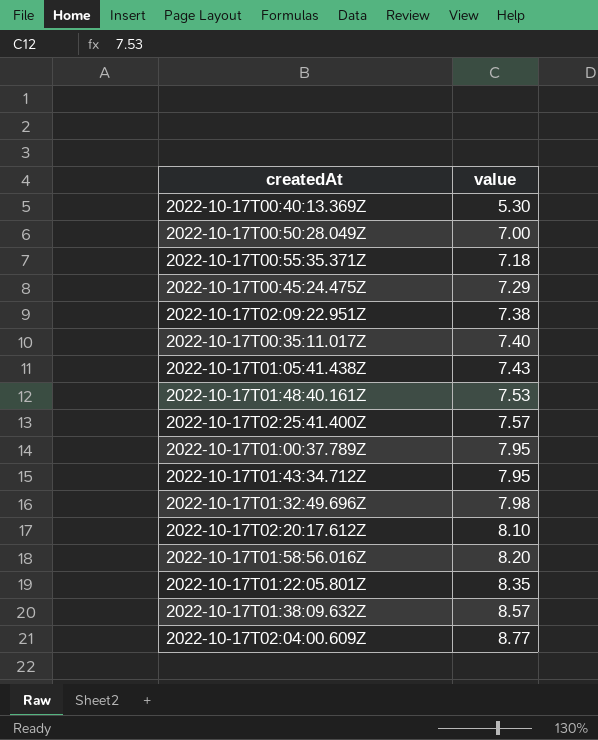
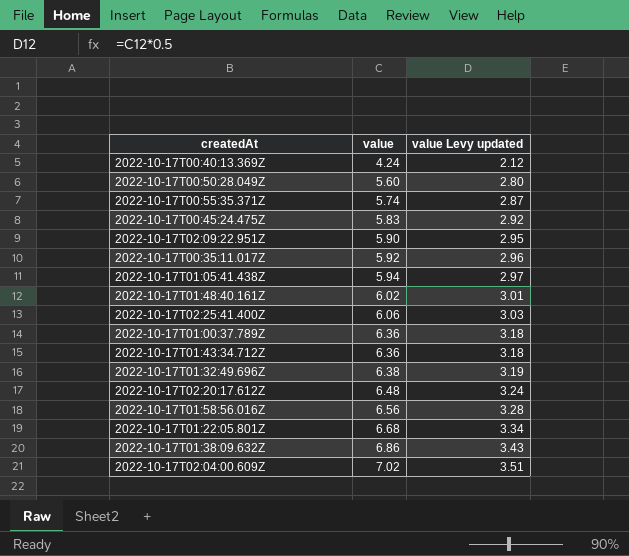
column value Levy updated | formula: none -> [value] * 0.5
2022-10-17T00:40:13.369Z | value: 5.30 -> 4.24
2022-10-17T00:50:28.049Z | value: 7.00 -> 5.60
2022-10-17T00:55:35.371Z | value: 7.18 -> 5.74
2022-10-17T00:45:24.475Z | value: 7.29 -> 5.83
2022-10-17T02:09:22.951Z | value: 7.38 -> 5.90
2022-10-17T00:35:11.017Z | value: 7.40 -> 5.92
2022-10-17T01:05:41.438Z | value: 7.43 -> 5.94
2022-10-17T01:48:40.161Z | value: 7.53 -> 6.02
2022-10-17T02:25:41.400Z | value: 7.57 -> 6.06
2022-10-17T01:00:37.789Z | value: 7.95 -> 6.36
2022-10-17T01:43:34.712Z | value: 7.95 -> 6.36
2022-10-17T01:32:49.696Z | value: 7.98 -> 6.38
2022-10-17T02:20:17.612Z | value: 8.10 -> 6.48
2022-10-17T01:58:56.016Z | value: 8.20 -> 6.56
2022-10-17T01:22:05.801Z | value: 8.35 -> 6.68
2022-10-17T01:38:09.632Z | value: 8.57 -> 6.86
2022-10-17T02:04:00.609Z | value: 8.77 -> 7.02

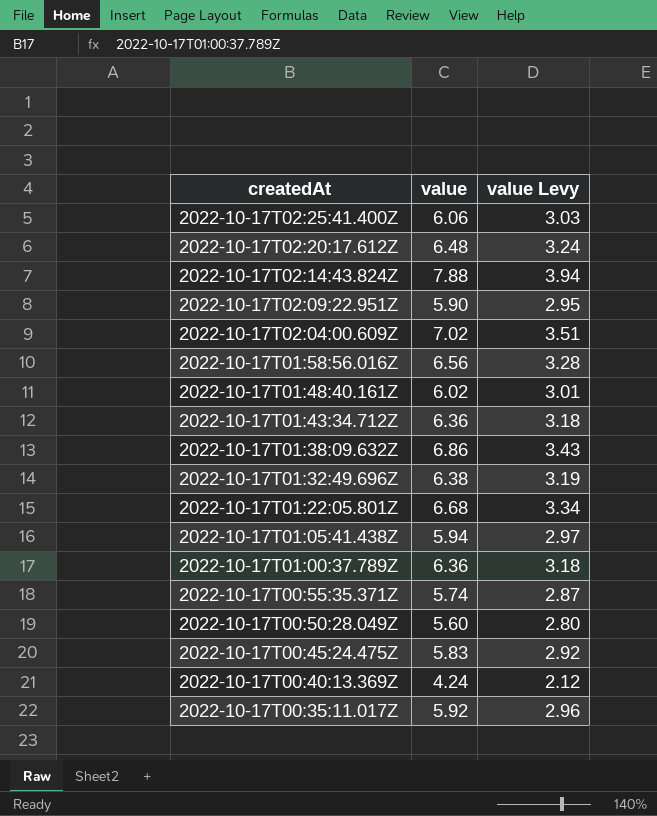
row order: value ascending -> createdAt descending
column name: value Levy updated -> value Levy
row 2022-10-17T02:14:43.824Z: none -> 7.88 | 3.94

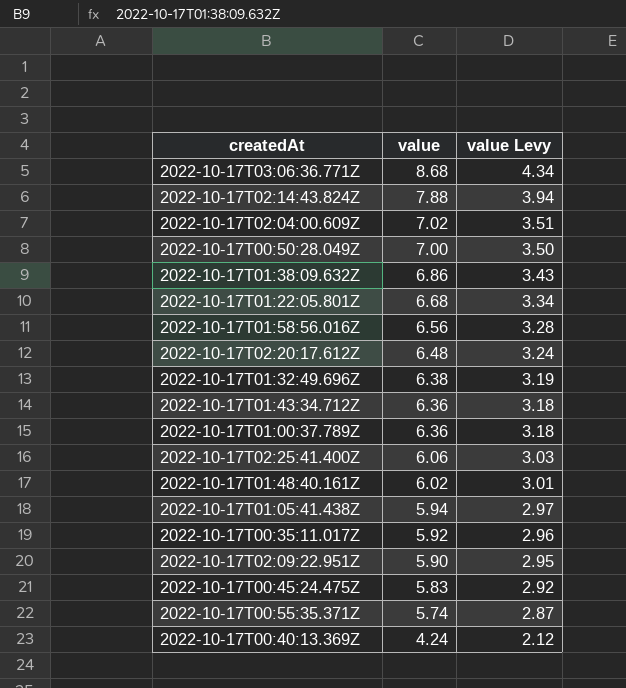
row order: createdAt descending -> value descending
row 2022-10-17T03:06:36.771Z: none -> 8.68 | 4.34
2022-10-17T00:50:28.049Z | value: 5.60 -> 7.00
2022-10-17T00:50:28.049Z | value Levy: 2.80 -> 3.50

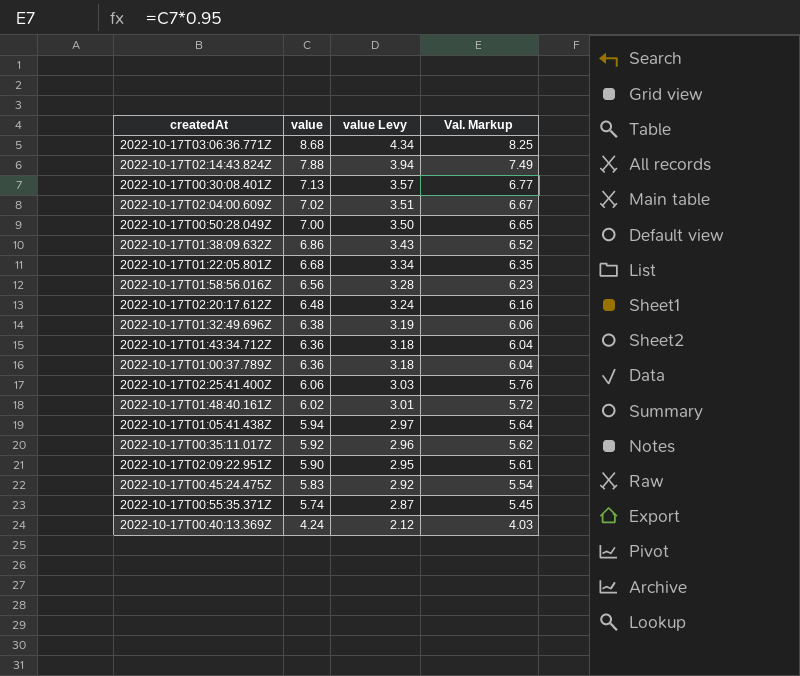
column Val. Markup | formula: none -> [value] * 0.95
row 2022-10-17T00:30:08.401Z: none -> 7.13 | 3.57 | 6.77

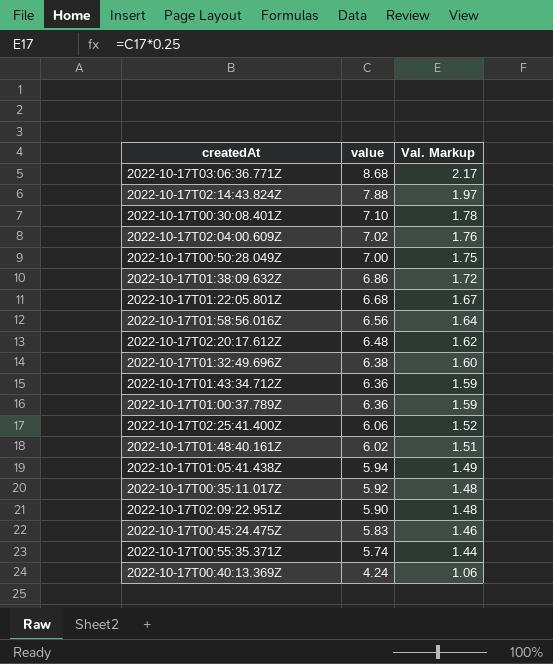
column value Levy | formula: [value] * 0.5 -> none
column Val. Markup | formula: [value] * 0.95 -> [value] * 0.25
2022-10-17T00:30:08.401Z | value: 7.13 -> 7.10

